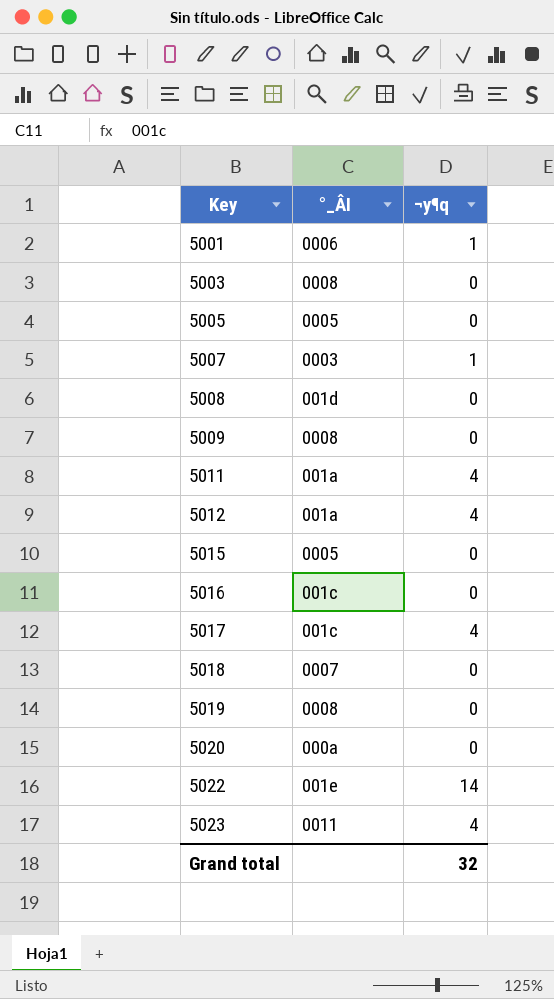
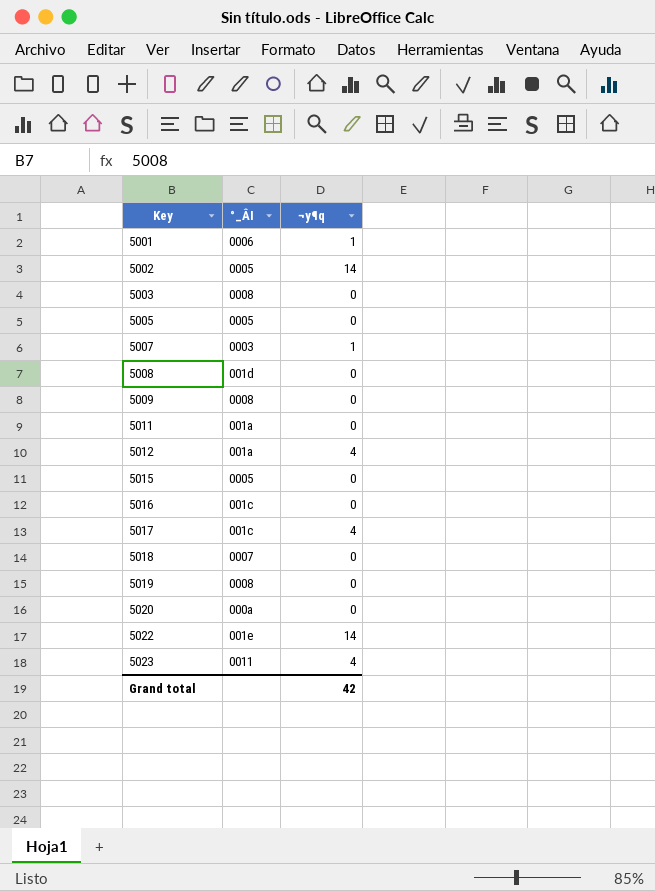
row 5002: none -> 0005 | 14
5011 | ¬y¶q: 4 -> 0
Grand total | ¬y¶q: 32 -> 42

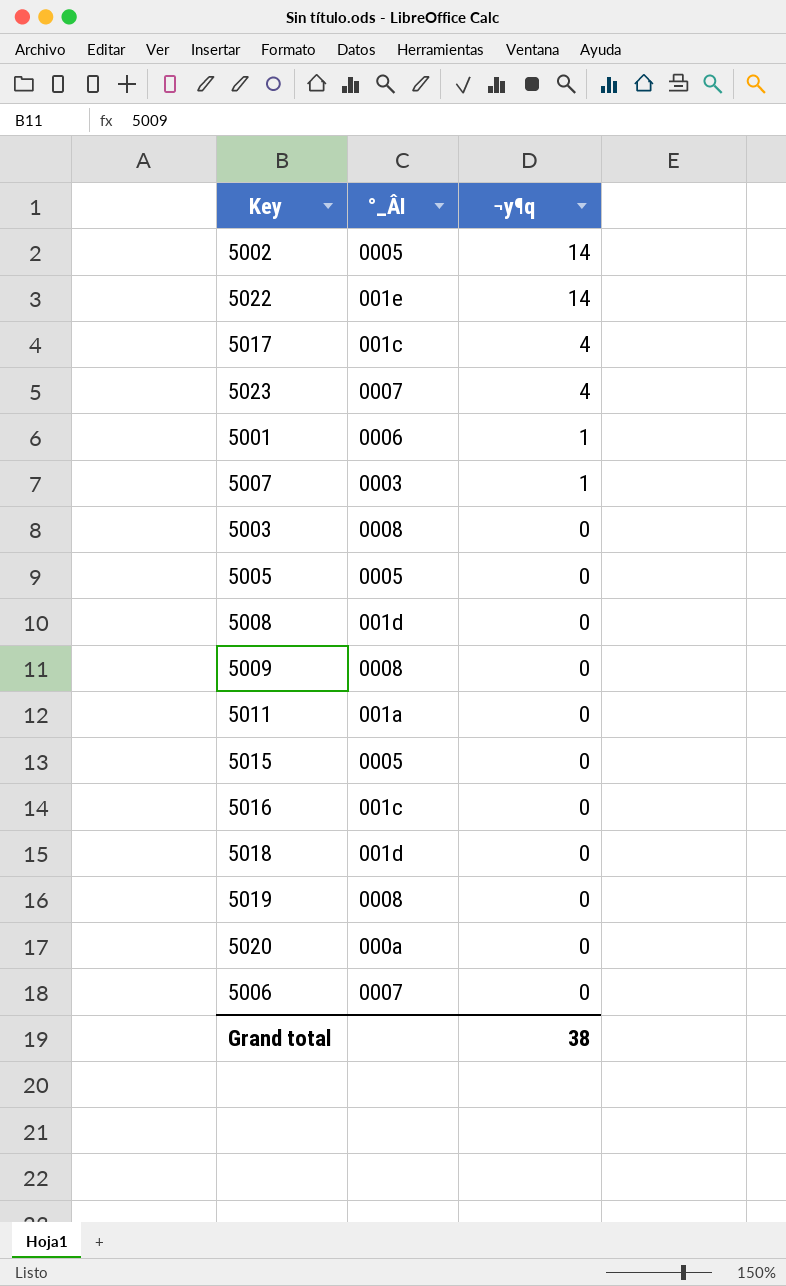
row order: Key ascending -> ¬y¶q descending
row 5012: 001a | 4 -> none
5023 | °_ÂI: 0011 -> 0007
5018 | °_ÂI: 0007 -> 001d
row 5006: none -> 0007 | 0
Grand total | ¬y¶q: 42 -> 38

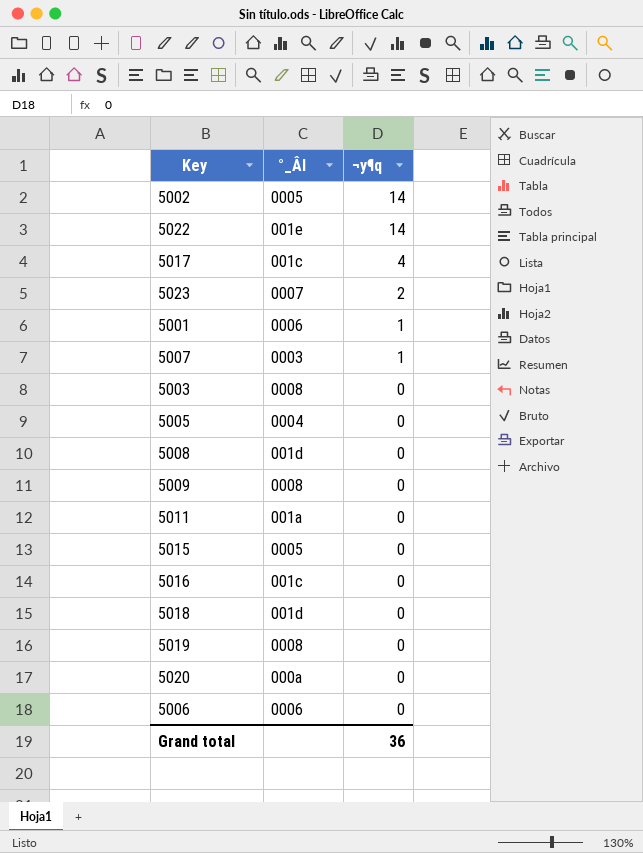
5023 | ¬y¶q: 4 -> 2
5005 | °_ÂI: 0005 -> 0004
5006 | °_ÂI: 0007 -> 0006
Grand total | ¬y¶q: 38 -> 36

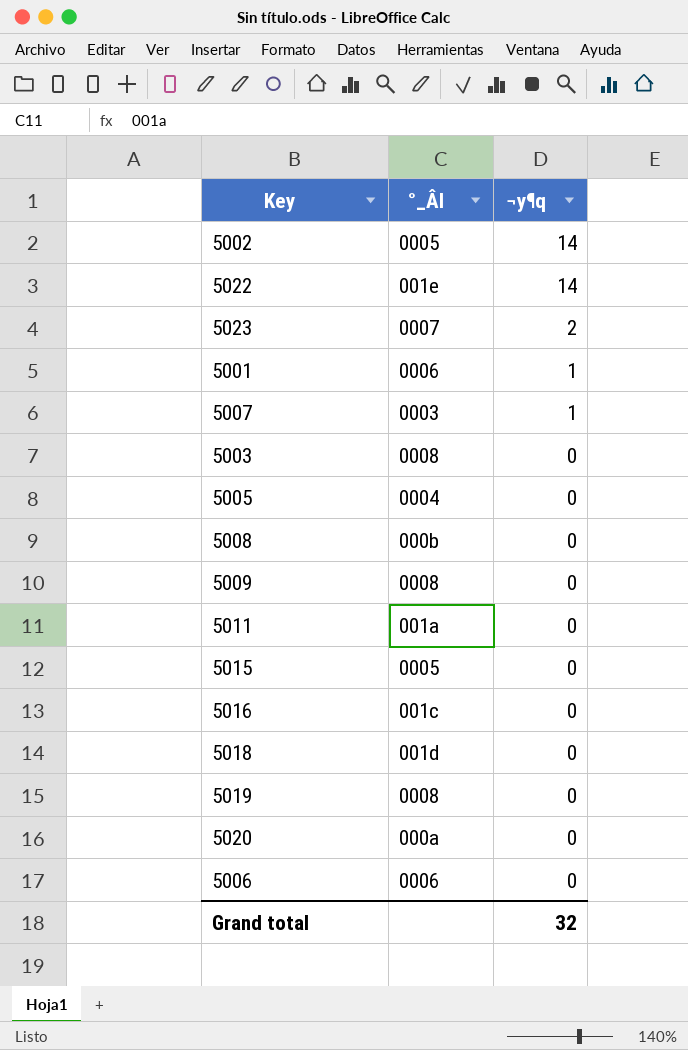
row 5017: 001c | 4 -> none
5008 | °_ÂI: 001d -> 000b
Grand total | ¬y¶q: 36 -> 32

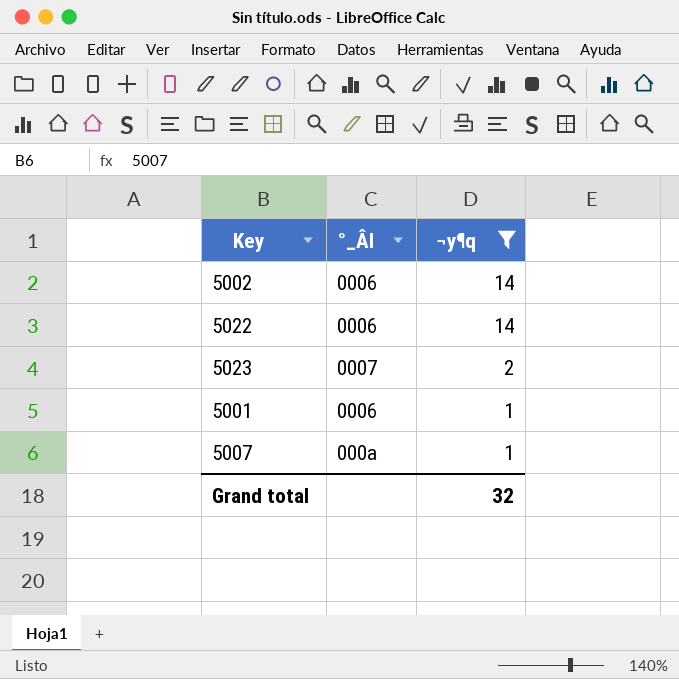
filter: none -> ¬y¶q != 0
5002 | °_ÂI: 0005 -> 0006
5022 | °_ÂI: 001e -> 0006
5007 | °_ÂI: 0003 -> 000a

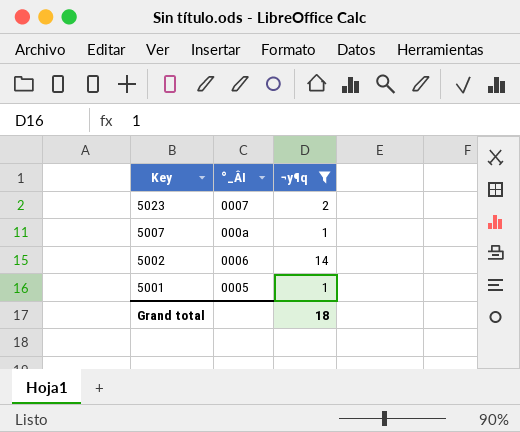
row order: ¬y¶q descending -> Key descending
row 5022: 0006 | 14 -> none
5001 | °_ÂI: 0006 -> 0005
Grand total | ¬y¶q: 32 -> 18

